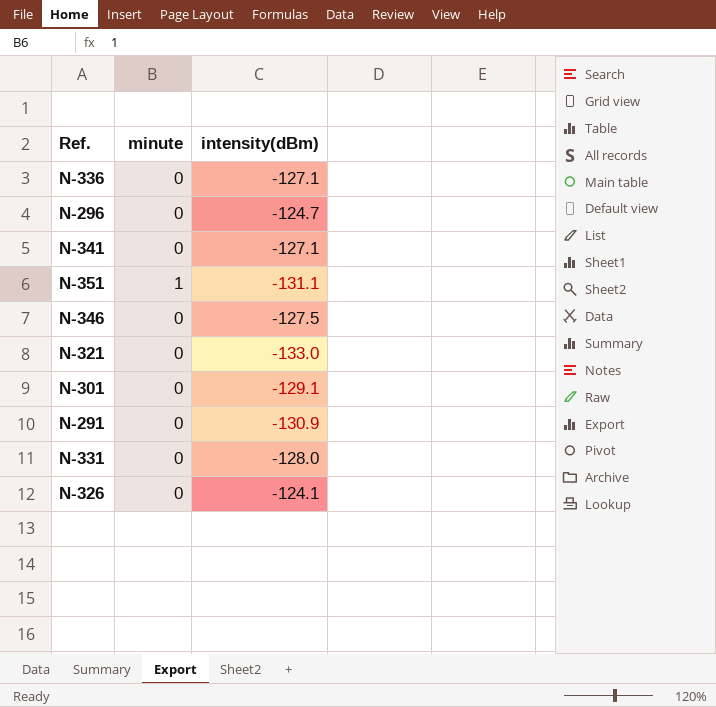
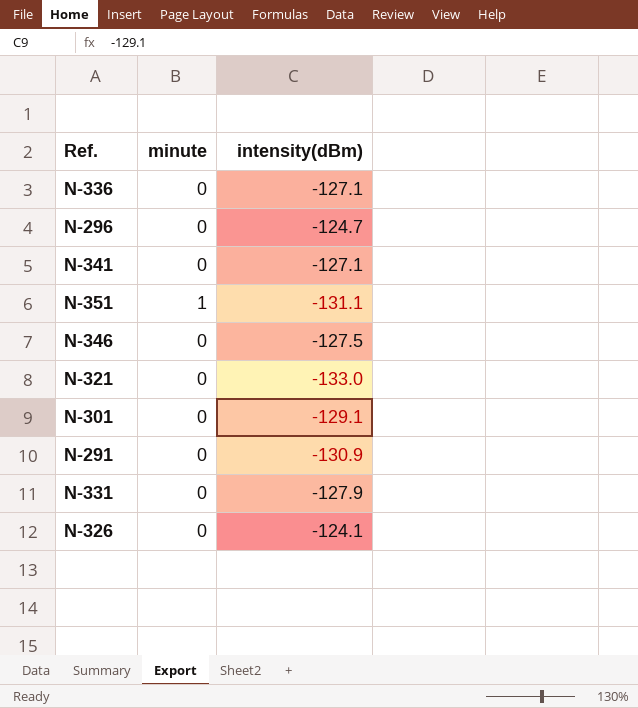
N-331 | intensity(dBm): -128.0 -> -127.9

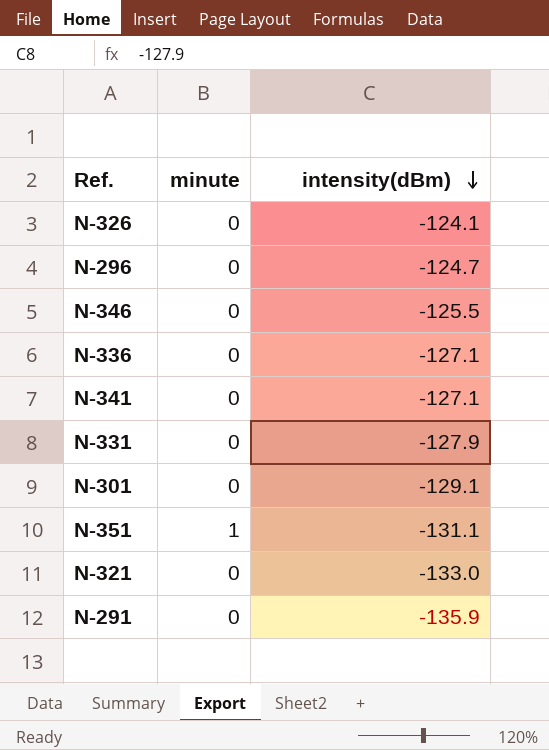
row order: none -> intensity(dBm) descending
N-346 | intensity(dBm): -127.5 -> -125.5
N-291 | intensity(dBm): -130.9 -> -135.9

